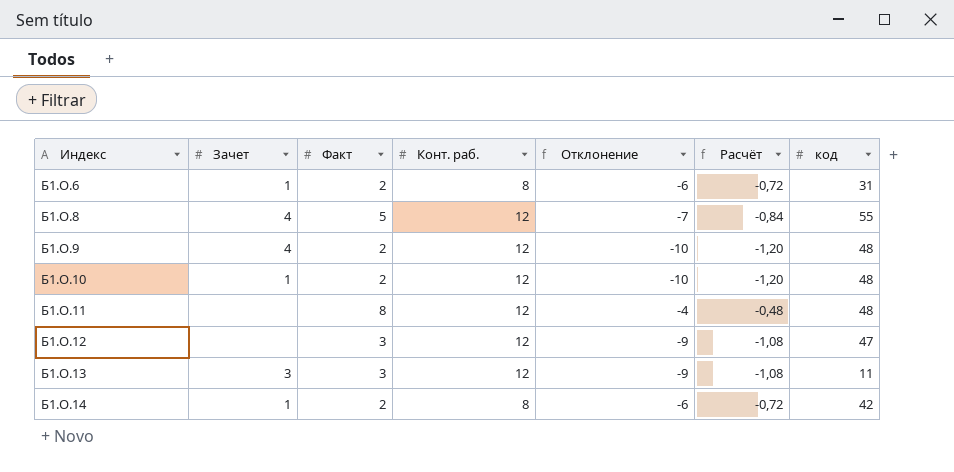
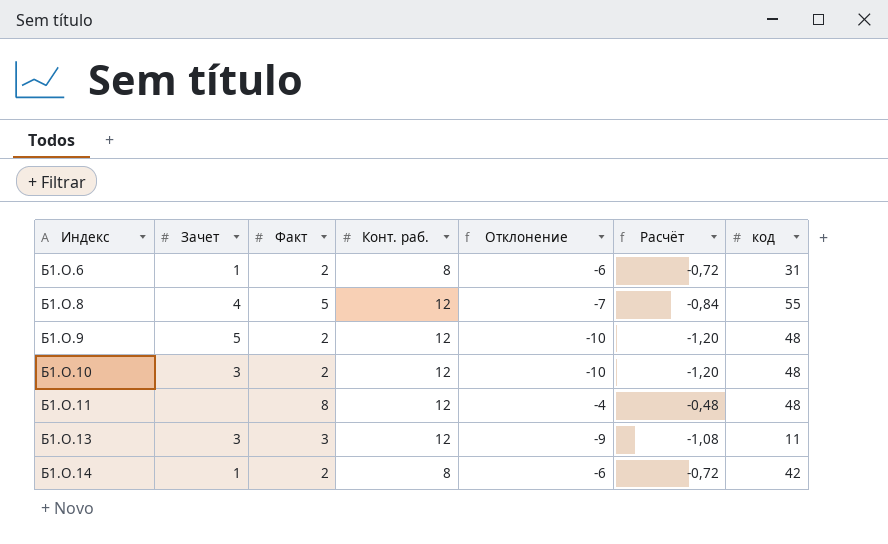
row Б1.О.12: none | 3 | 12 | -9 | -1,08 | 47 -> none
Б1.О.9 | Зачет: 4 -> 5
Б1.О.10 | Зачет: 1 -> 3

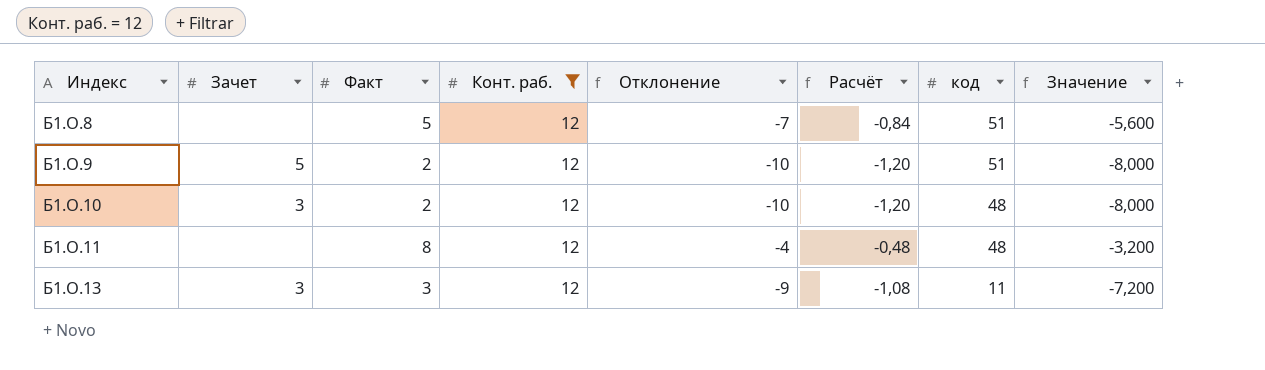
filter: none -> Конт. раб. = 12
column Значение | formula: none -> [Отклонение] * 0,8
Б1.О.8 | Зачет: 4 -> none
Б1.О.8 | код: 55 -> 51
Б1.О.9 | код: 48 -> 51

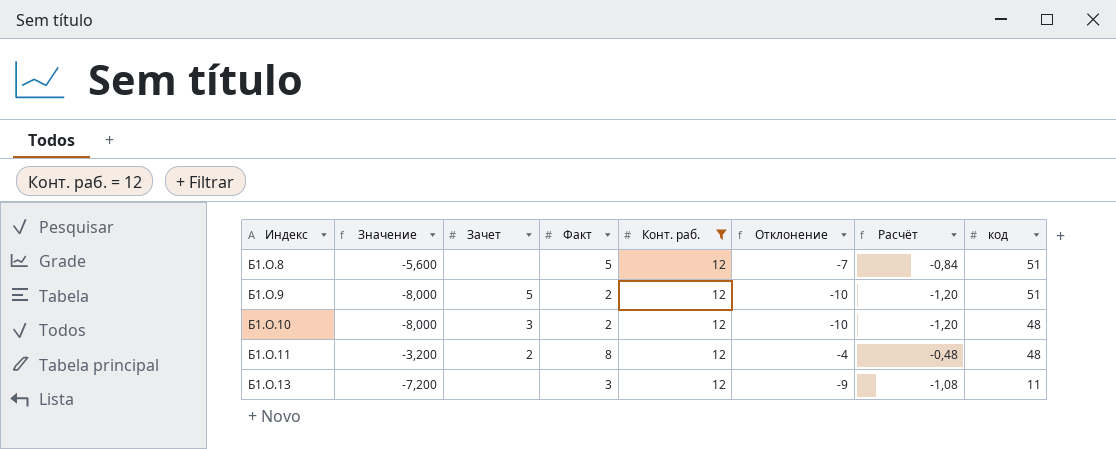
column Значение | position: 8 -> 2
Б1.О.11 | Зачет: none -> 2
Б1.О.13 | Зачет: 3 -> none

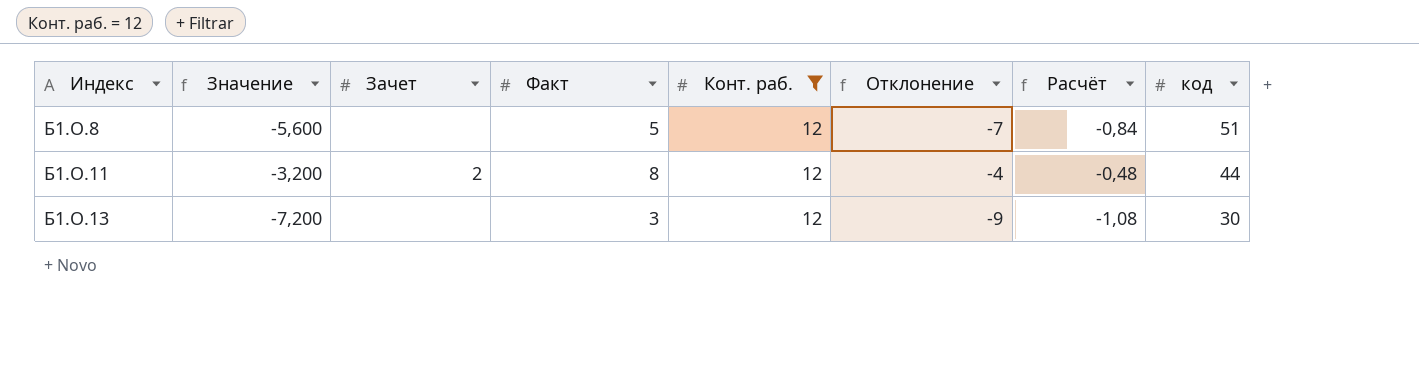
row Б1.О.9: -8,000 | 5 | 2 | 12 | -10 | -1,20 | 51 -> none
row Б1.О.10: -8,000 | 3 | 2 | 12 | -10 | -1,20 | 48 -> none
Б1.О.11 | код: 48 -> 44
Б1.О.13 | код: 11 -> 30

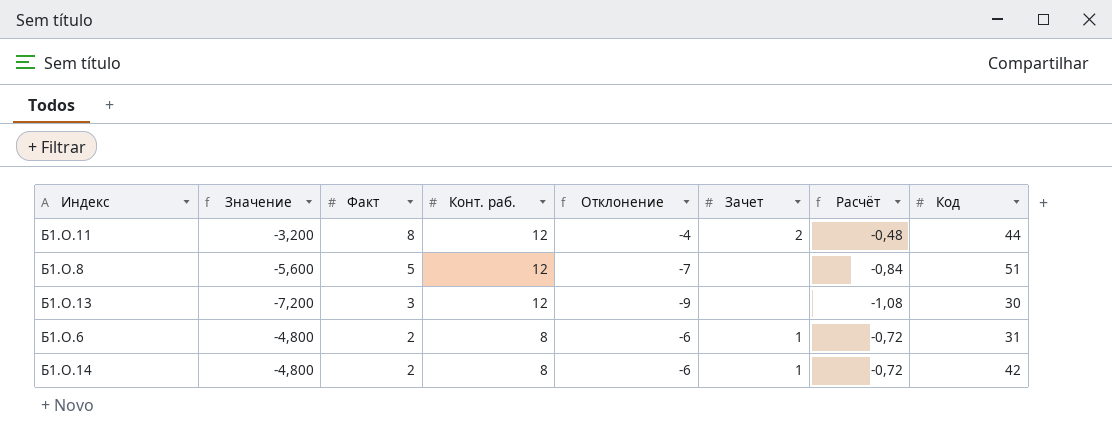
filter: Конт. раб. = 12 -> none
row order: Индекс ascending -> Факт descending
column Зачет | position: 3 -> 6
column name: код -> Код

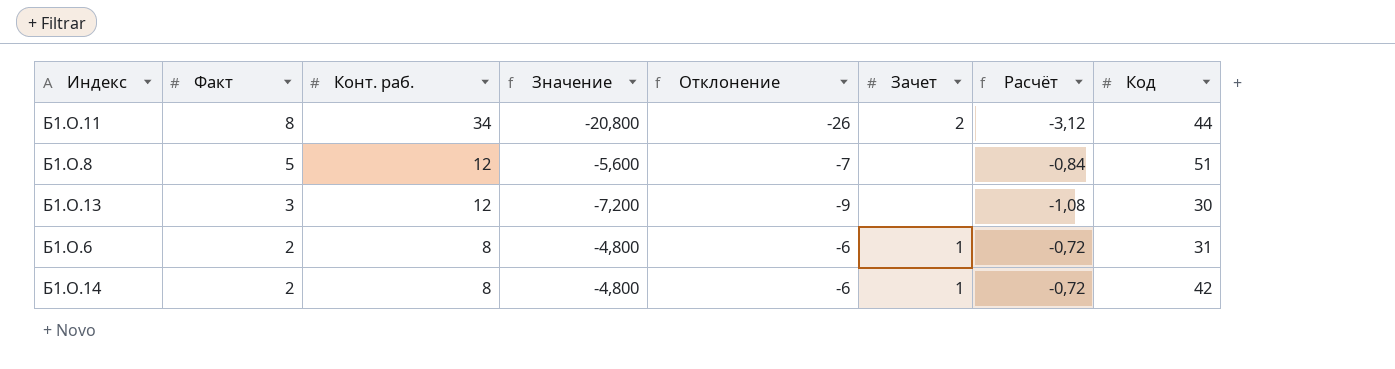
column Значение | position: 2 -> 4
Б1.О.11 | Конт. раб.: 12 -> 34
Б1.О.11 | Значение: -3,200 -> -20,800
Б1.О.11 | Отклонение: -4 -> -26
Б1.О.11 | Расчёт: -0,48 -> -3,12

